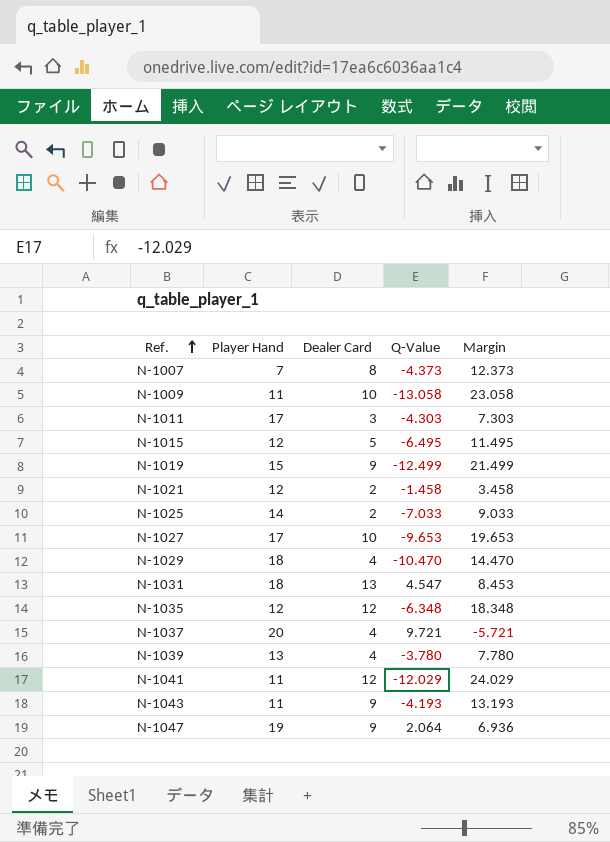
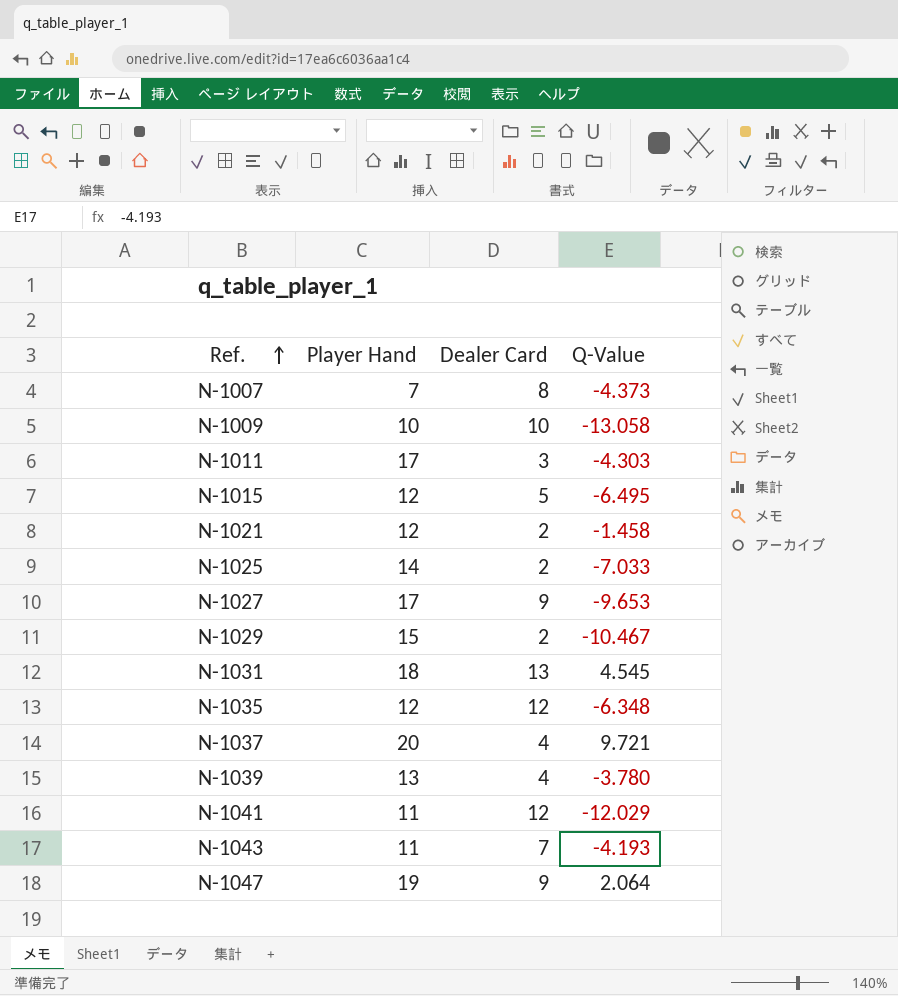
column Margin | formula: [Dealer Card] - [Q-Value] -> none
row N-1019: 15 | 9 | -12.499 | 21.499 -> none
N-1009 | Player Hand: 11 -> 10
N-1027 | Dealer Card: 10 -> 9
N-1029 | Player Hand: 18 -> 15
N-1029 | Dealer Card: 4 -> 2
N-1029 | Q-Value: -10.470 -> -10.467
N-1031 | Q-Value: 4.547 -> 4.545
N-1043 | Dealer Card: 9 -> 7

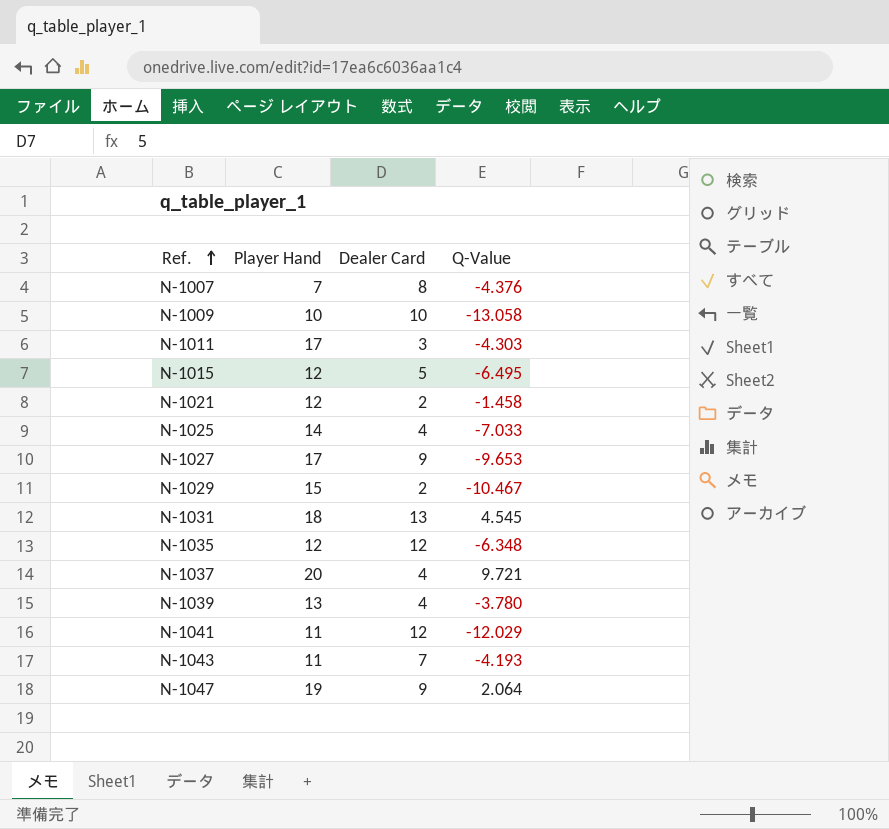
N-1007 | Q-Value: -4.373 -> -4.376
N-1025 | Dealer Card: 2 -> 4

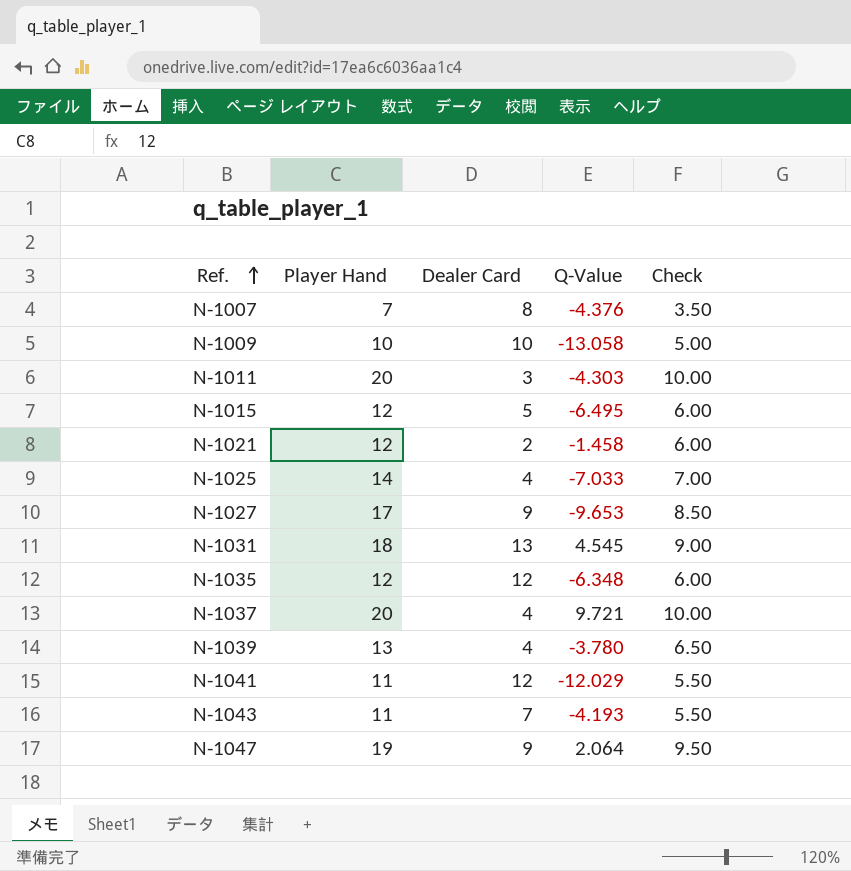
column Check | formula: none -> [Player Hand] * 0.5
row N-1029: 15 | 2 | -10.467 -> none
N-1011 | Player Hand: 17 -> 20

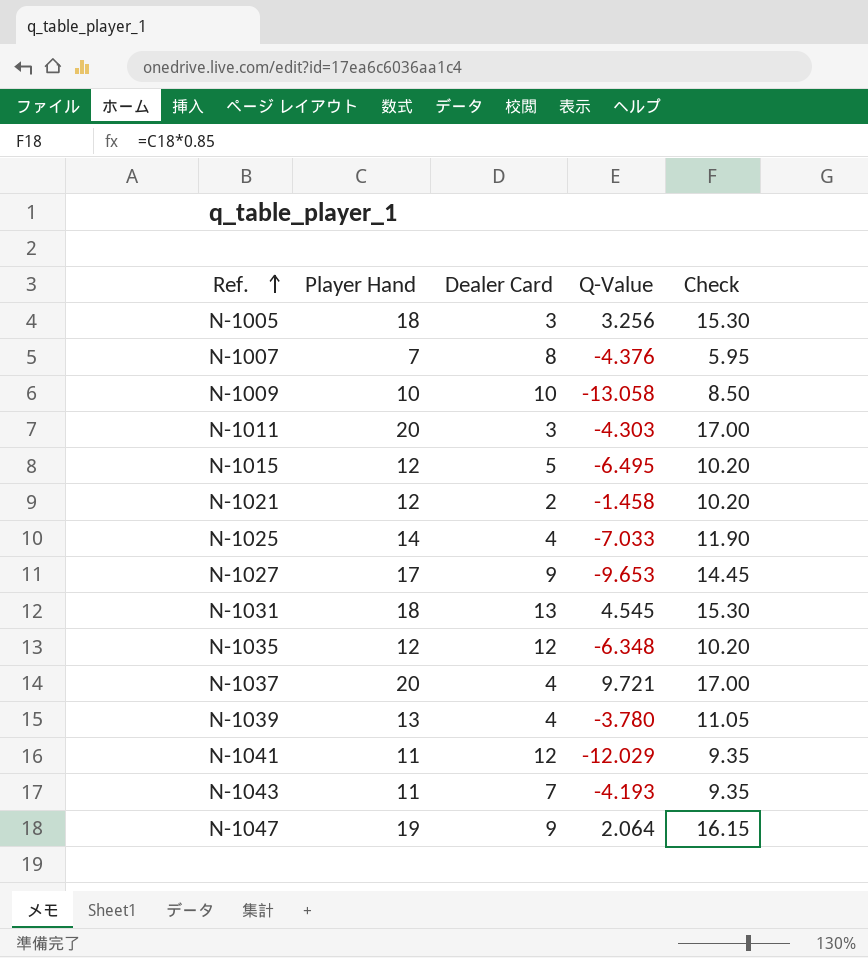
column Check | formula: [Player Hand] * 0.5 -> [Player Hand] * 0.85
row N-1005: none -> 18 | 3 | 3.256 | 15.30

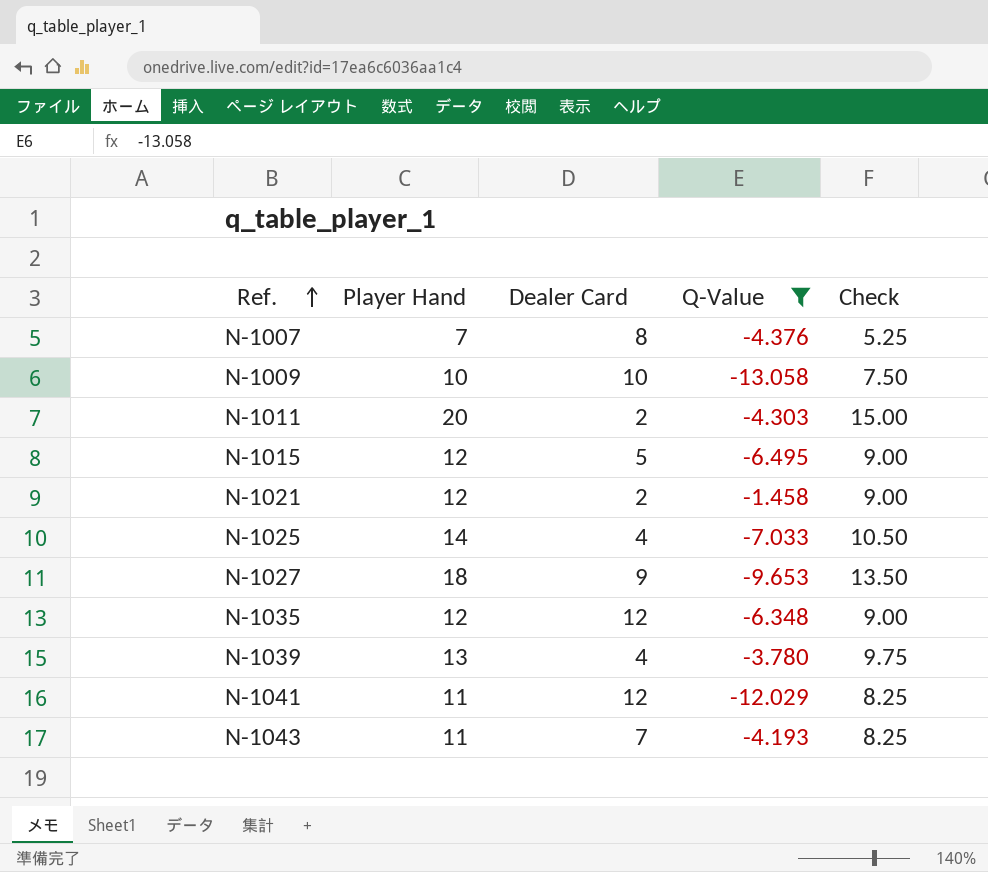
filter: none -> Q-Value <= -1.458
column Check | formula: [Player Hand] * 0.85 -> [Player Hand] * 0.75
N-1011 | Dealer Card: 3 -> 2
N-1027 | Player Hand: 17 -> 18

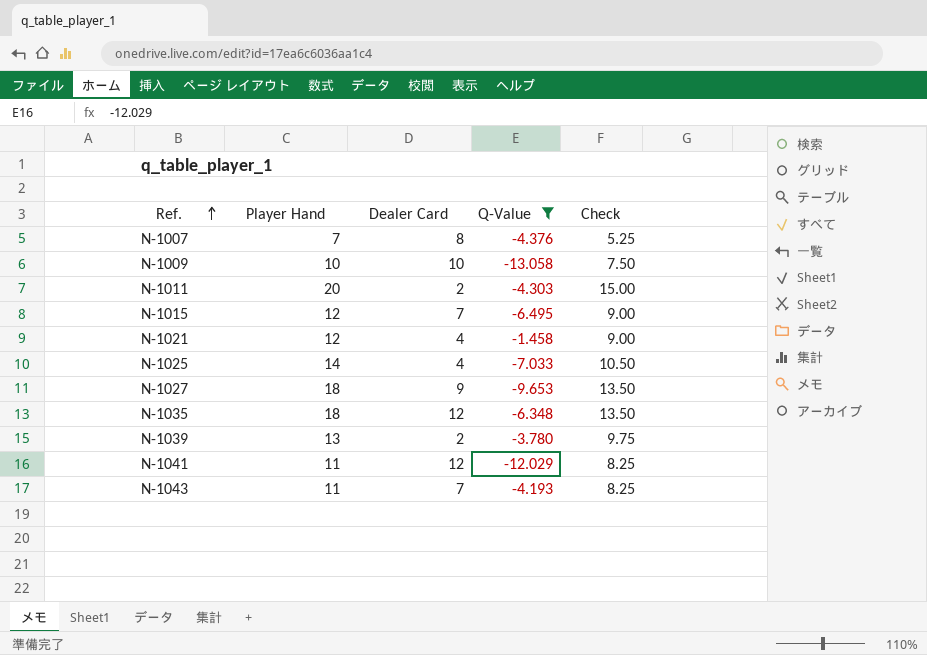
N-1015 | Dealer Card: 5 -> 7
N-1021 | Dealer Card: 2 -> 4
N-1035 | Player Hand: 12 -> 18
N-1035 | Check: 9.00 -> 13.50
N-1039 | Dealer Card: 4 -> 2

